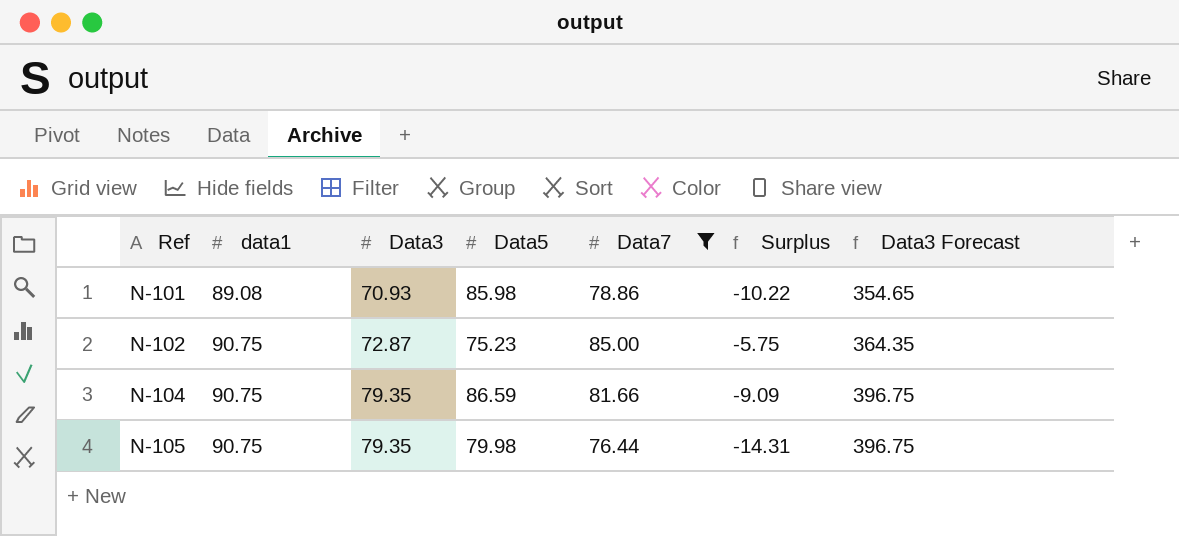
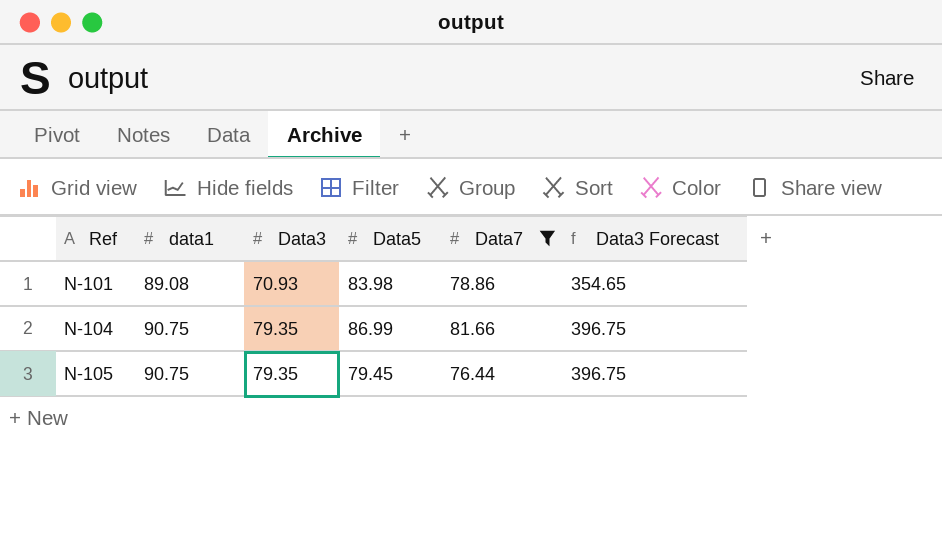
column Surplus | formula: [Data7] - [data1] -> none
row N-102: 90.75 | 72.87 | 75.23 | 85.00 | -5.75 | 364.35 -> none
N-101 | Data5: 85.98 -> 83.98
N-104 | Data5: 86.59 -> 86.99
N-105 | Data5: 79.98 -> 79.45

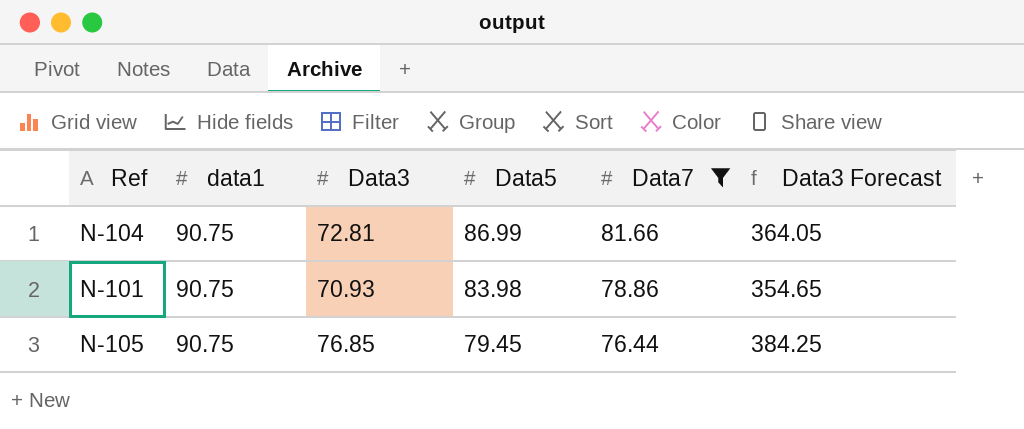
row order: Ref ascending -> Data5 descending
N-104 | Data3: 79.35 -> 72.81
N-104 | Data3 Forecast: 396.75 -> 364.05
N-101 | data1: 89.08 -> 90.75
N-105 | Data3: 79.35 -> 76.85
N-105 | Data3 Forecast: 396.75 -> 384.25

